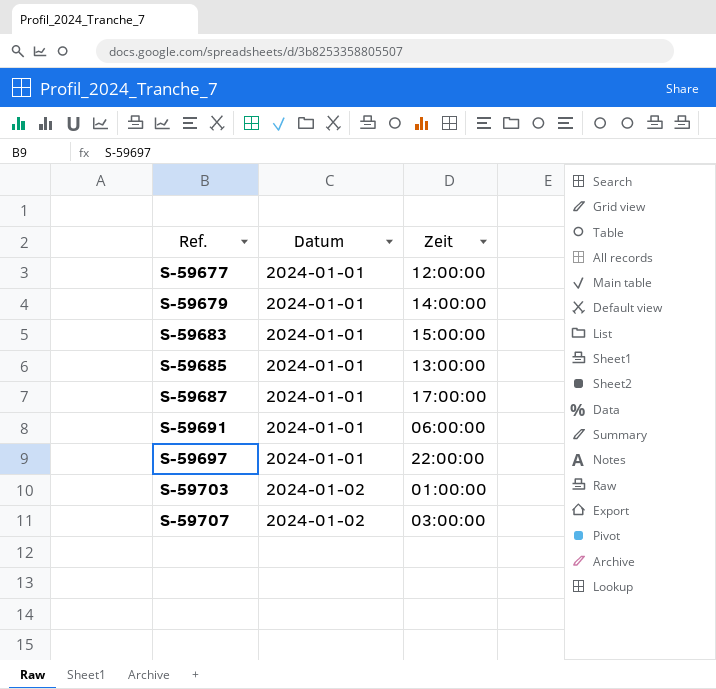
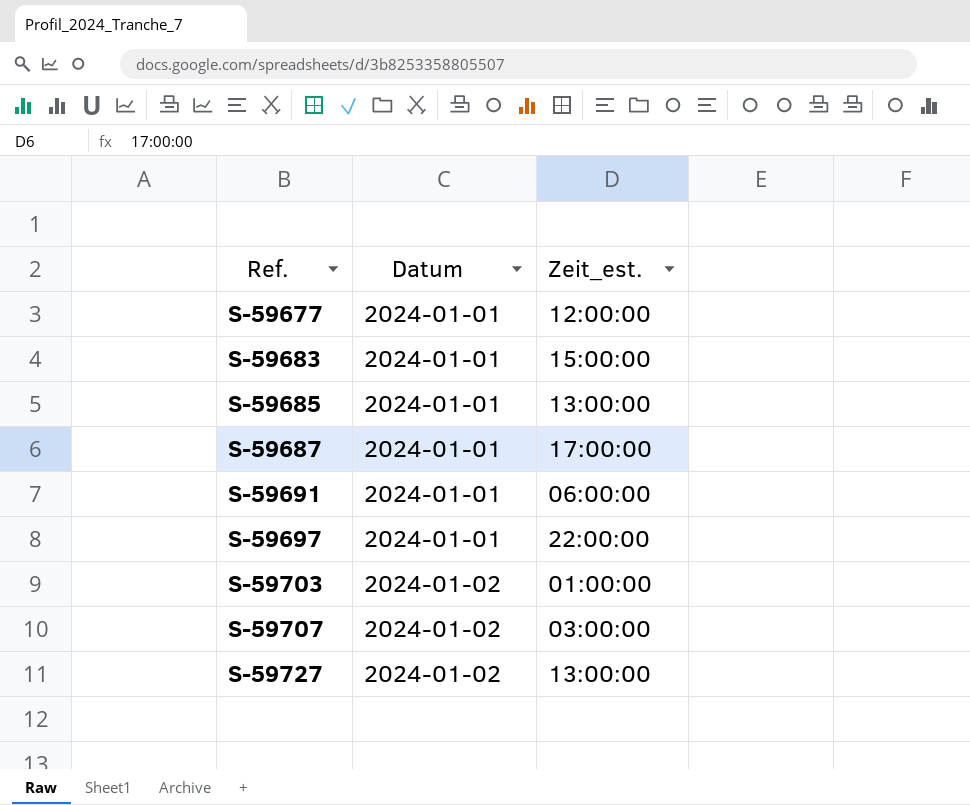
column name: Zeit -> Zeit_est.
row S-59679: 2024-01-01 | 14:00:00 -> none
row S-59727: none -> 2024-01-02 | 13:00:00

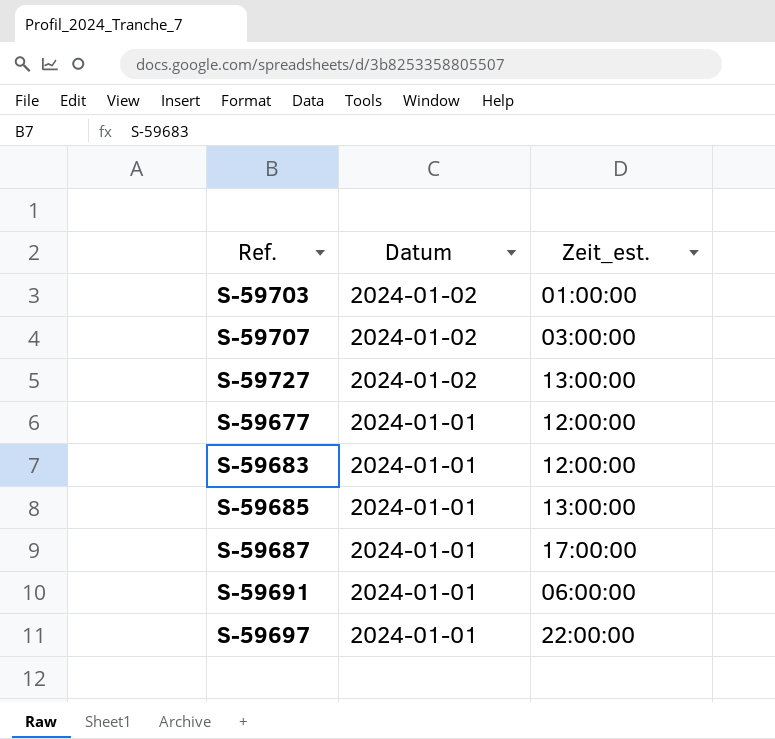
row order: Ref. ascending -> Datum descending
S-59683 | Zeit_est.: 15:00:00 -> 12:00:00

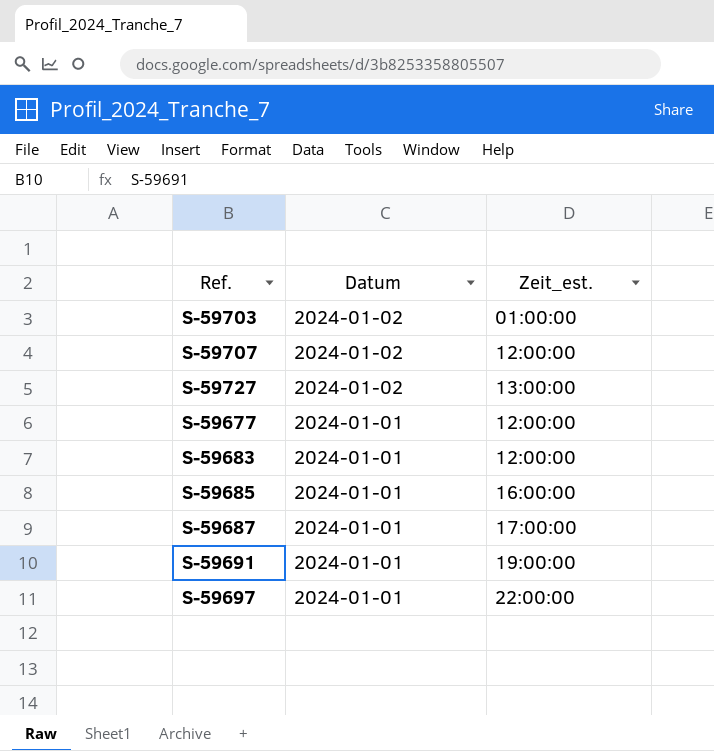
S-59707 | Zeit_est.: 03:00:00 -> 12:00:00
S-59685 | Zeit_est.: 13:00:00 -> 16:00:00
S-59691 | Zeit_est.: 06:00:00 -> 19:00:00

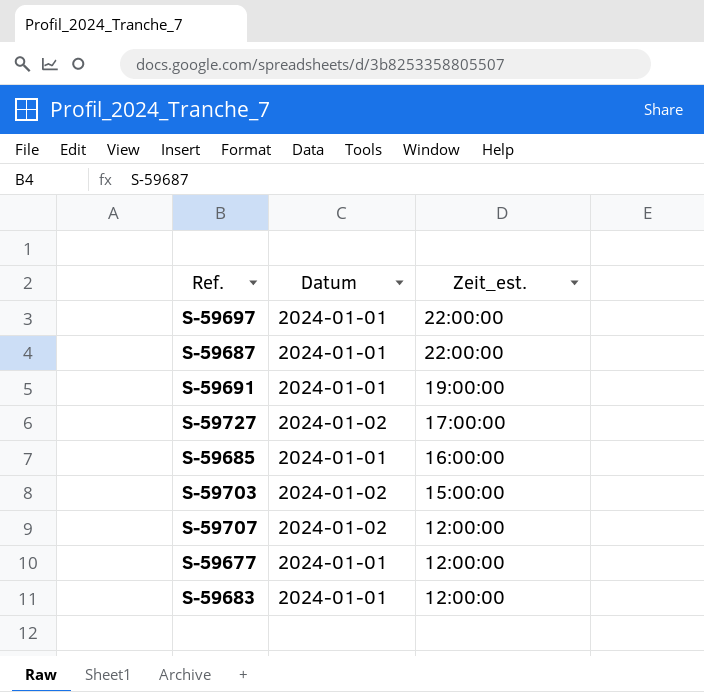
row order: Datum descending -> Zeit_est. descending
S-59687 | Zeit_est.: 17:00:00 -> 22:00:00
S-59727 | Zeit_est.: 13:00:00 -> 17:00:00
S-59703 | Zeit_est.: 01:00:00 -> 15:00:00

